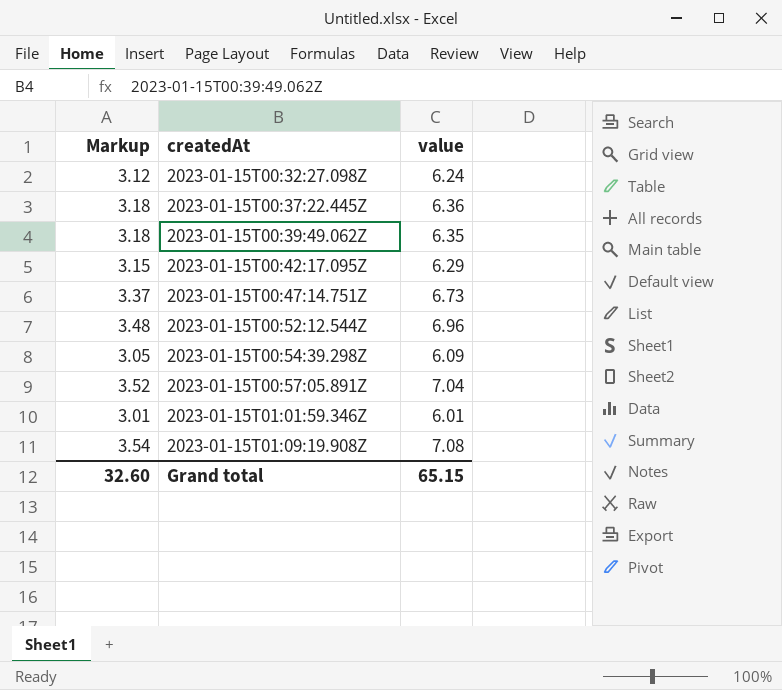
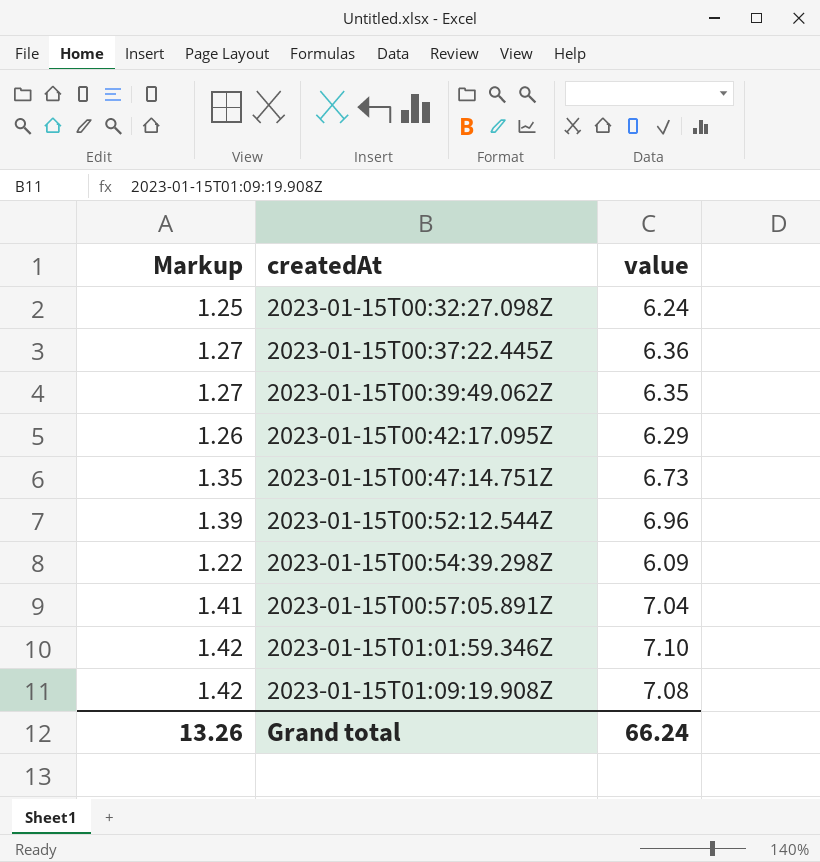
column Markup | formula: [value] * 0.5 -> [value] * 0.2
2023-01-15T01:01:59.346Z | value: 6.01 -> 7.10
Grand total | Markup: 32.60 -> 13.26
Grand total | value: 65.15 -> 66.24

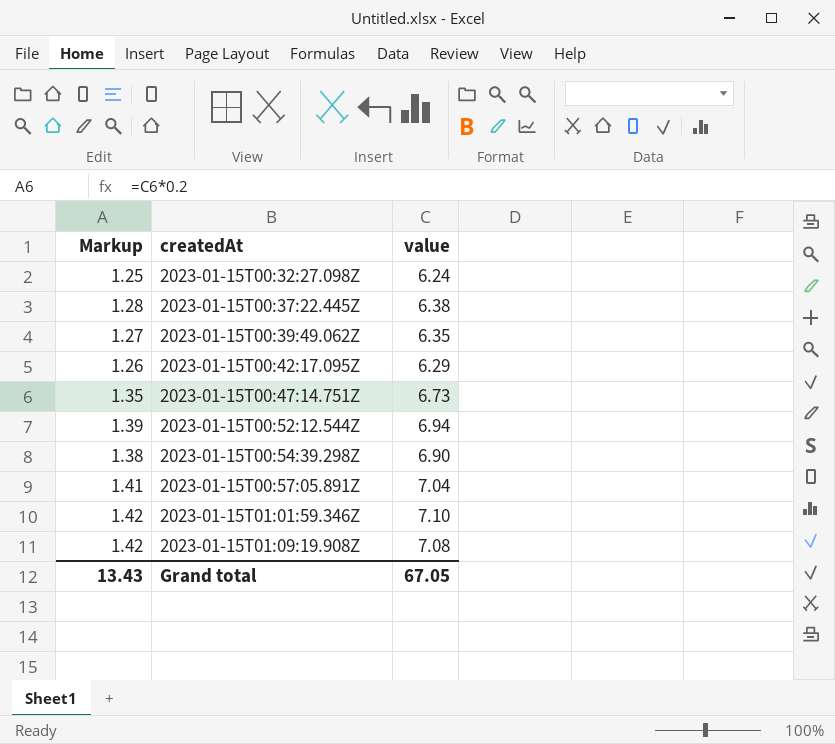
2023-01-15T00:37:22.445Z | Markup: 1.27 -> 1.28
2023-01-15T00:37:22.445Z | value: 6.36 -> 6.38
2023-01-15T00:52:12.544Z | value: 6.96 -> 6.94
2023-01-15T00:54:39.298Z | Markup: 1.22 -> 1.38
2023-01-15T00:54:39.298Z | value: 6.09 -> 6.90
Grand total | Markup: 13.26 -> 13.43
Grand total | value: 66.24 -> 67.05

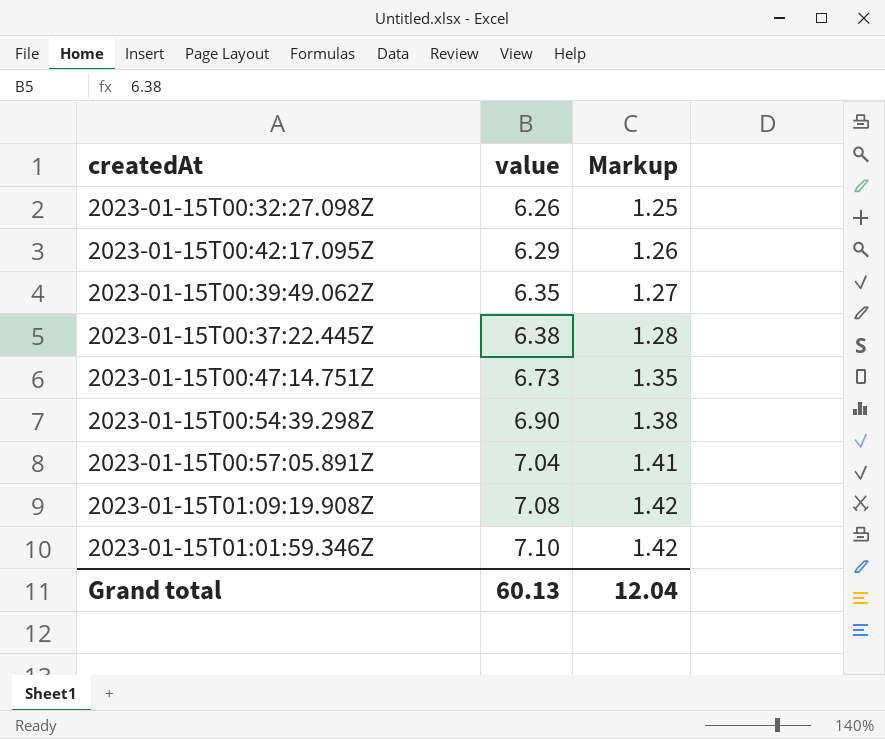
row order: createdAt ascending -> value ascending
column Markup | position: 1 -> 3
row 2023-01-15T00:52:12.544Z: 1.39 | 6.94 -> none
2023-01-15T00:32:27.098Z | value: 6.24 -> 6.26
Grand total | value: 67.05 -> 60.13
Grand total | Markup: 13.43 -> 12.04

